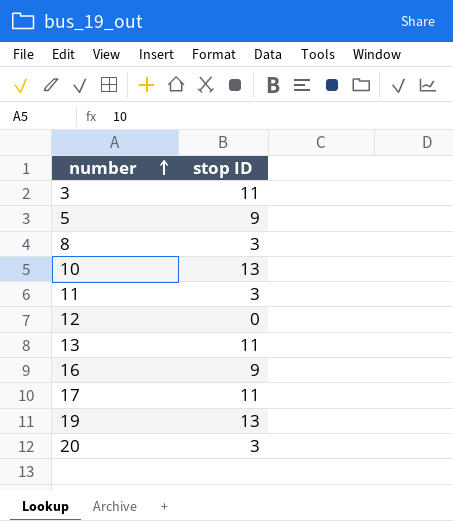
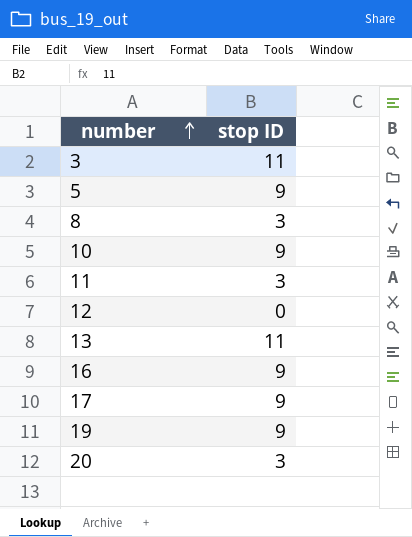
10 | stop ID: 13 -> 9
17 | stop ID: 11 -> 9
19 | stop ID: 13 -> 9

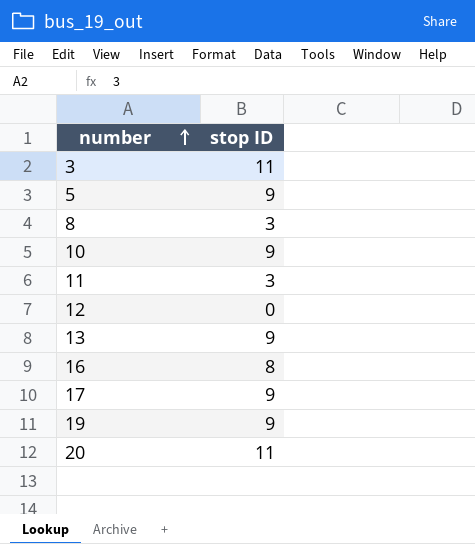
13 | stop ID: 11 -> 9
16 | stop ID: 9 -> 8
20 | stop ID: 3 -> 11

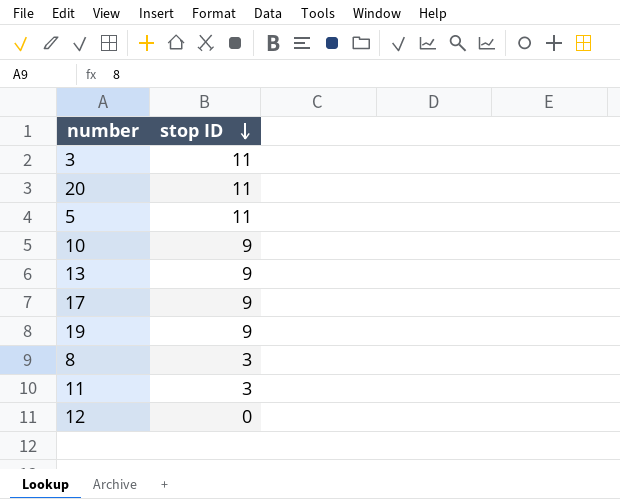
row order: number ascending -> stop ID descending
row 16: 8 -> none
5 | stop ID: 9 -> 11

